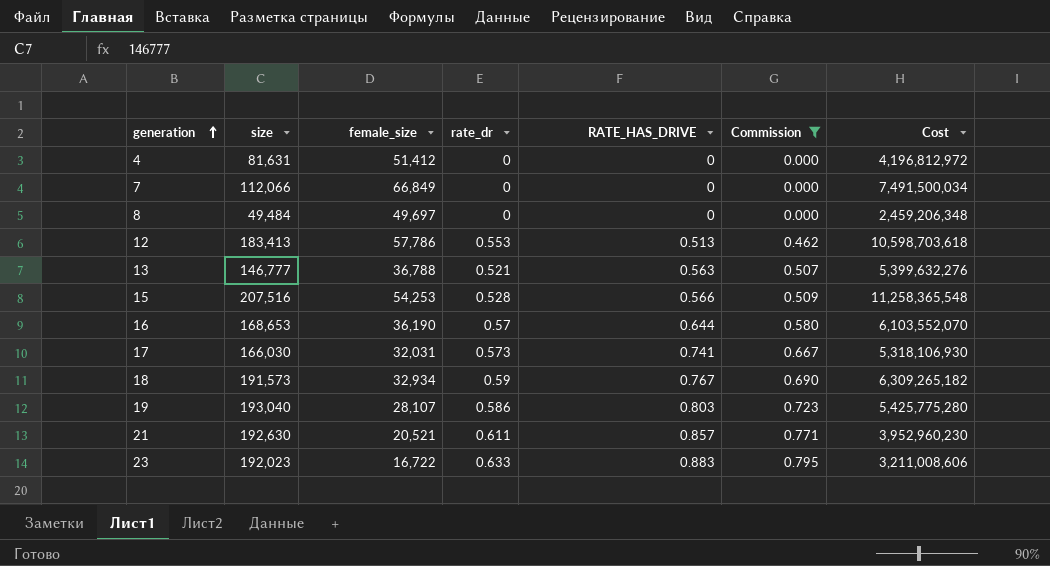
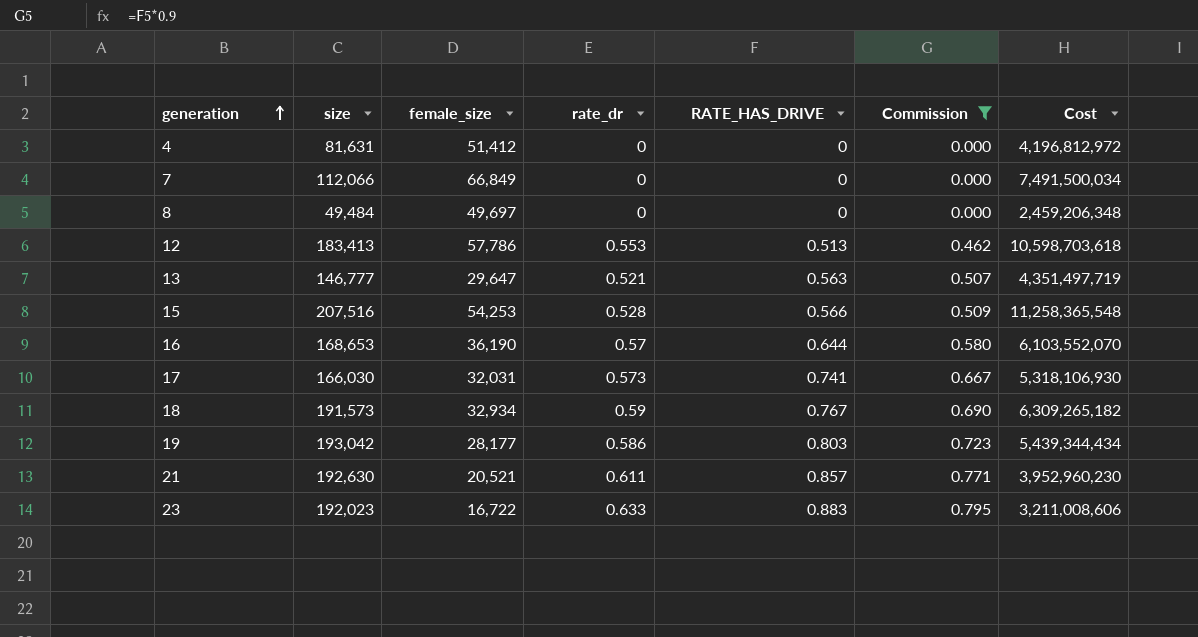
13 | female_size: 36,788 -> 29,647
13 | Cost: 5,399,632,276 -> 4,351,497,719
19 | size: 193,040 -> 193,042
19 | female_size: 28,107 -> 28,177
19 | Cost: 5,425,775,280 -> 5,439,344,434

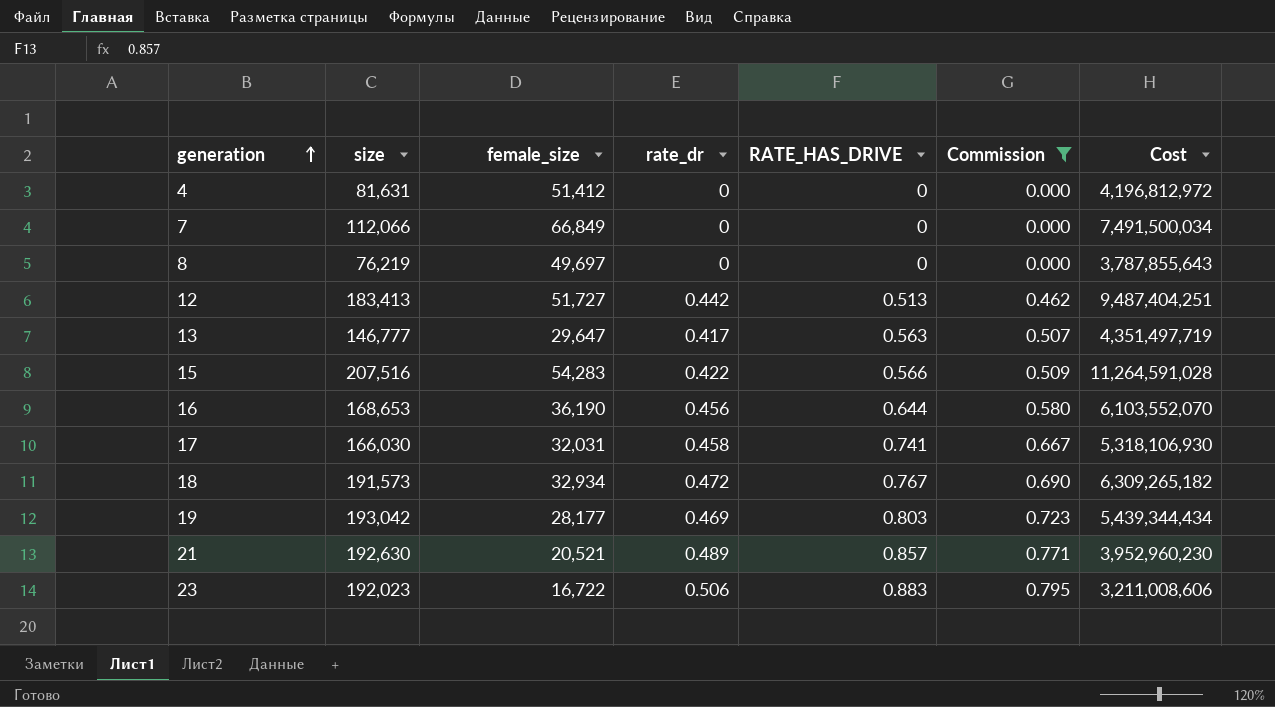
8 | size: 49,484 -> 76,219
8 | Cost: 2,459,206,348 -> 3,787,855,643
12 | female_size: 57,786 -> 51,727
12 | rate_dr: 0.553 -> 0.442
12 | Cost: 10,598,703,618 -> 9,487,404,251
13 | rate_dr: 0.521 -> 0.417
15 | female_size: 54,253 -> 54,283
15 | rate_dr: 0.528 -> 0.422
15 | Cost: 11,258,365,548 -> 11,264,591,028
16 | rate_dr: 0.57 -> 0.456
17 | rate_dr: 0.573 -> 0.458
18 | rate_dr: 0.59 -> 0.472
19 | rate_dr: 0.586 -> 0.469
21 | rate_dr: 0.611 -> 0.489
23 | rate_dr: 0.633 -> 0.506

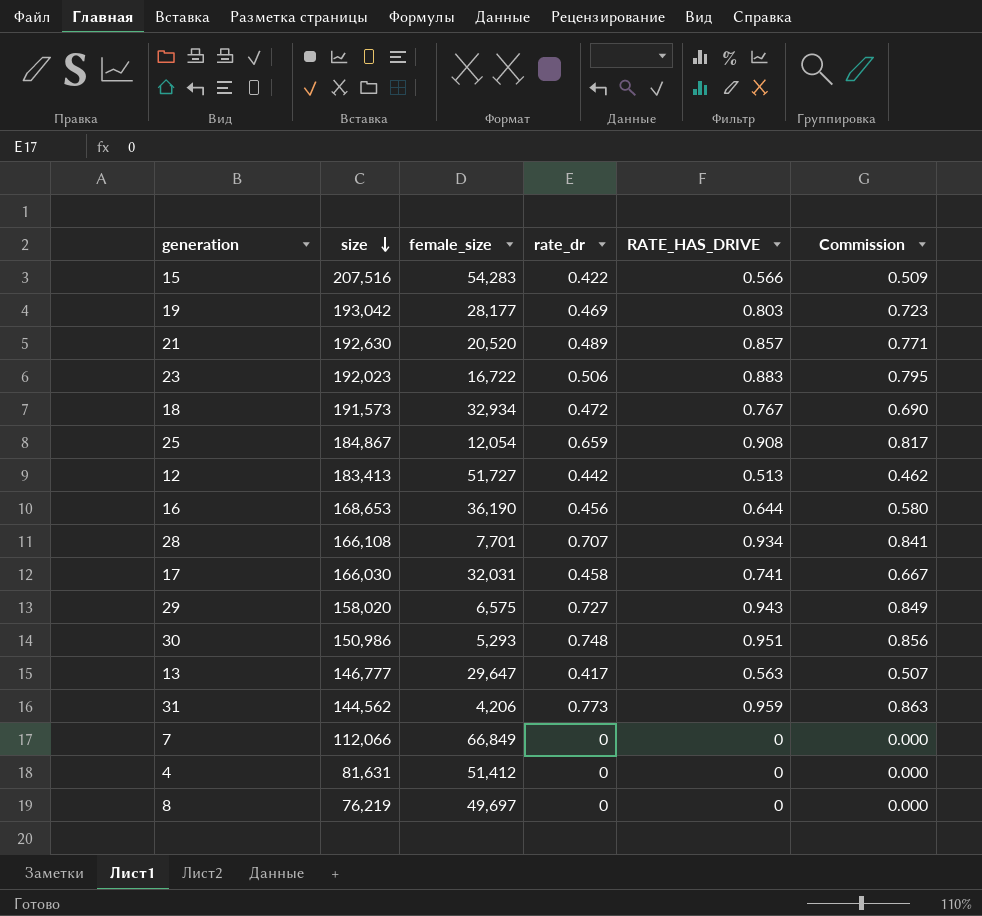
filter: Commission <= 0.795 -> none
row order: generation ascending -> size descending
column Cost | formula: [size] * [female_size] -> none
21 | female_size: 20,521 -> 20,520

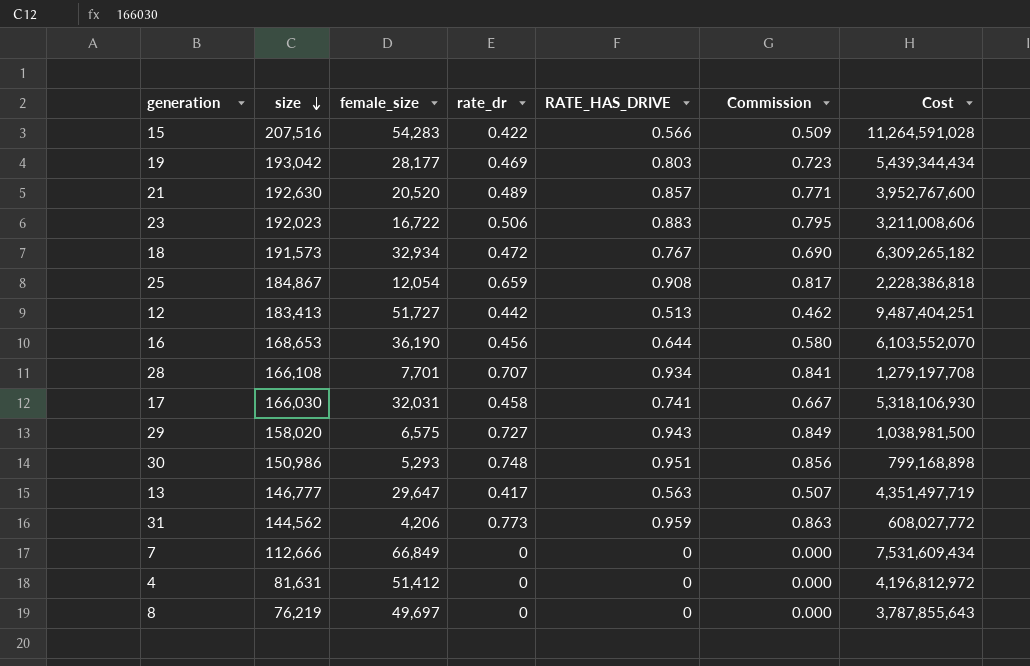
column Cost | formula: none -> [size] * [female_size]
7 | size: 112,066 -> 112,666

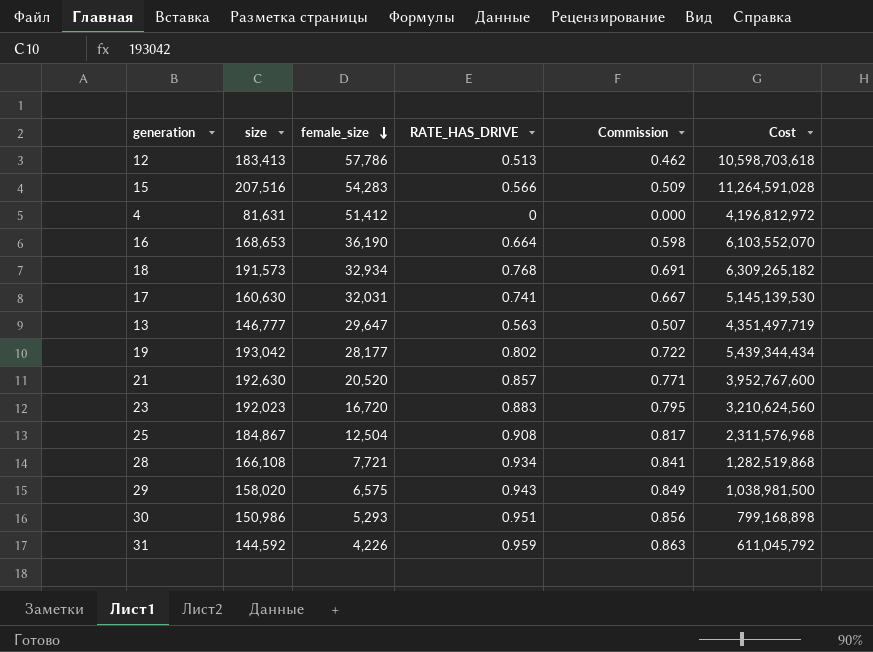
row order: size descending -> female_size descending
column rate_dr | position: 4 -> none
row 7: 112,666 | 66,849 | 0 | 0 | 0.000 | 7,531,609,434 -> none
row 8: 76,219 | 49,697 | 0 | 0 | 0.000 | 3,787,855,643 -> none
12 | female_size: 51,727 -> 57,786
12 | Cost: 9,487,404,251 -> 10,598,703,618
16 | RATE_HAS_DRIVE: 0.644 -> 0.664
16 | Commission: 0.580 -> 0.598
18 | RATE_HAS_DRIVE: 0.767 -> 0.768
18 | Commission: 0.690 -> 0.691
17 | size: 166,030 -> 160,630
17 | Cost: 5,318,106,930 -> 5,145,139,530
19 | RATE_HAS_DRIVE: 0.803 -> 0.802
19 | Commission: 0.723 -> 0.722
23 | female_size: 16,722 -> 16,720
23 | Cost: 3,211,008,606 -> 3,210,624,560
25 | female_size: 12,054 -> 12,504
25 | Cost: 2,228,386,818 -> 2,311,576,968
28 | female_size: 7,701 -> 7,721
28 | Cost: 1,279,197,708 -> 1,282,519,868
31 | size: 144,562 -> 144,592
31 | female_size: 4,206 -> 4,226
31 | Cost: 608,027,772 -> 611,045,792

